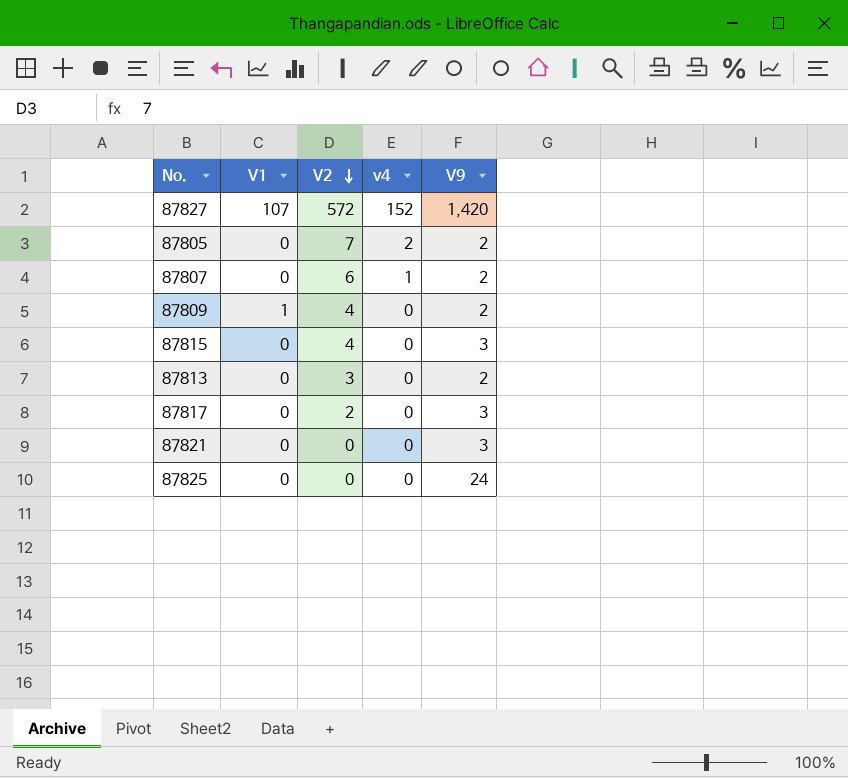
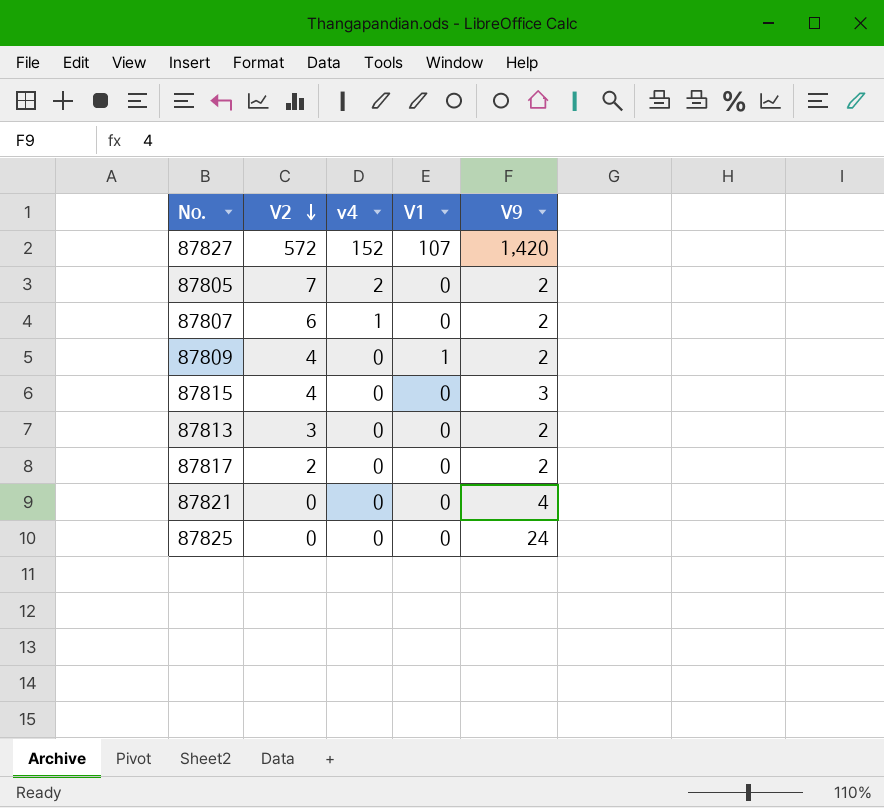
column V1 | position: 2 -> 4
87817 | V9: 3 -> 2
87821 | V9: 3 -> 4

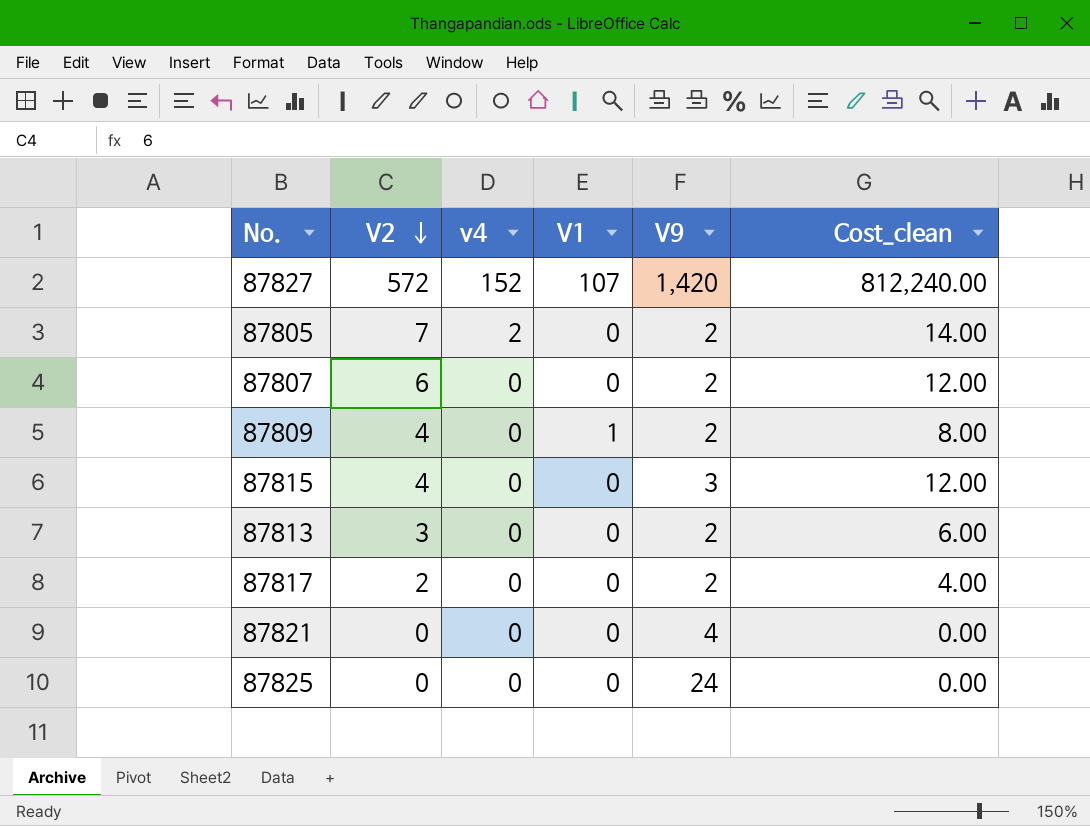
column Cost_clean | formula: none -> [V2] * [V9]
87807 | v4: 1 -> 0

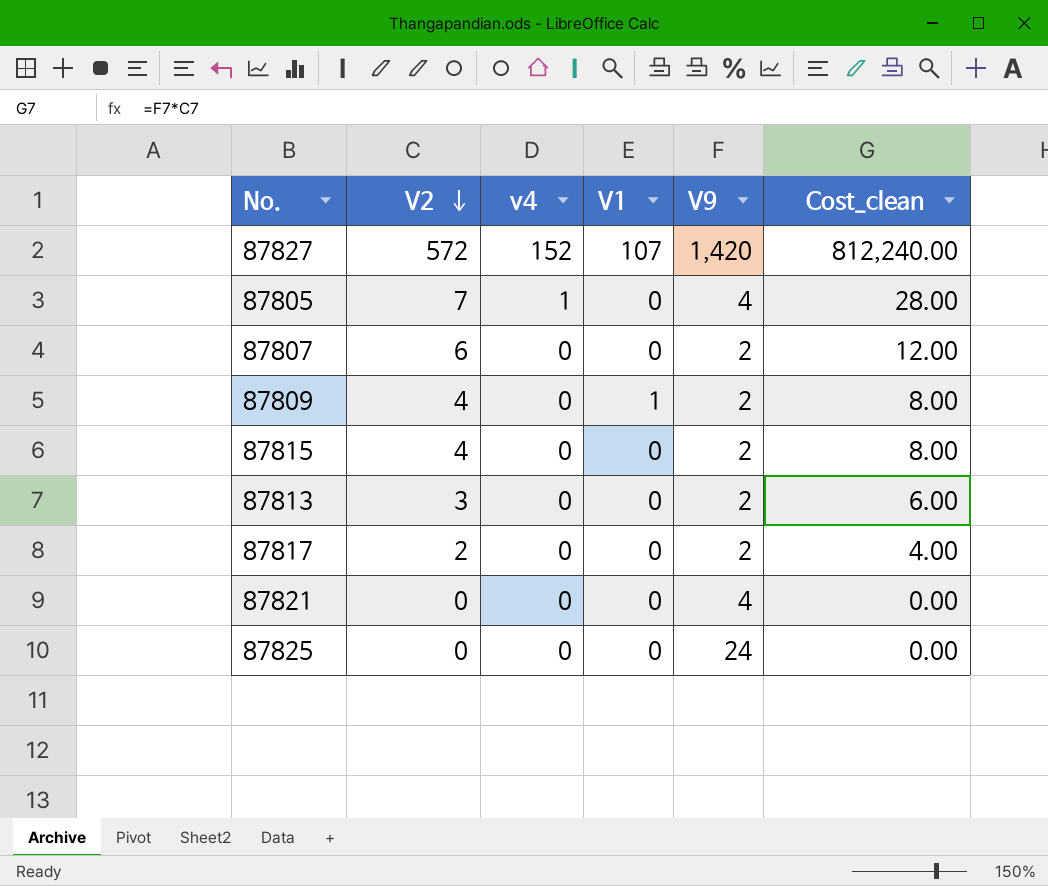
87805 | v4: 2 -> 1
87805 | V9: 2 -> 4
87805 | Cost_clean: 14.00 -> 28.00
87815 | V9: 3 -> 2
87815 | Cost_clean: 12.00 -> 8.00

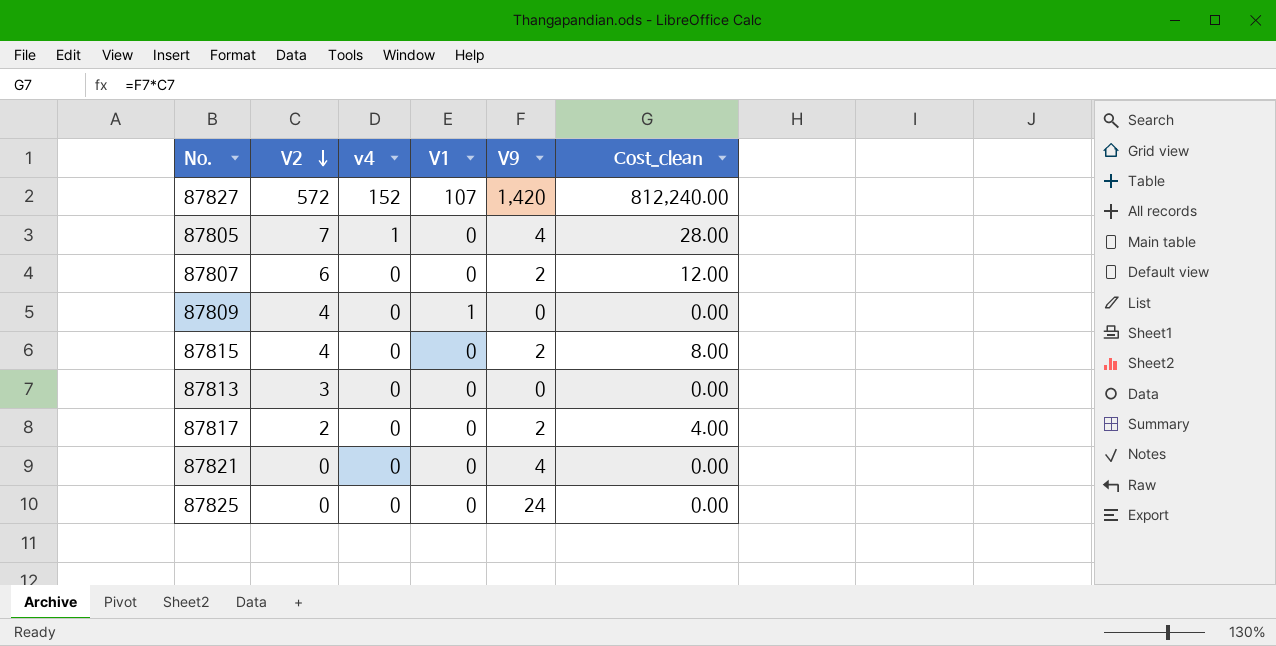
87809 | V9: 2 -> 0
87809 | Cost_clean: 8.00 -> 0.00
87813 | V9: 2 -> 0
87813 | Cost_clean: 6.00 -> 0.00

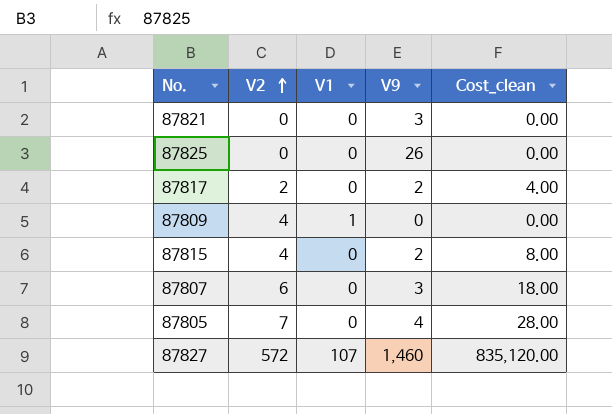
row order: V2 descending -> V2 ascending
column v4 | position: 3 -> none
row 87813: 3 | 0 | 0 | 0 | 0.00 -> none
87821 | V9: 4 -> 3
87825 | V9: 24 -> 26
87807 | V9: 2 -> 3
87807 | Cost_clean: 12.00 -> 18.00
87827 | V9: 1,420 -> 1,460
87827 | Cost_clean: 812,240.00 -> 835,120.00

